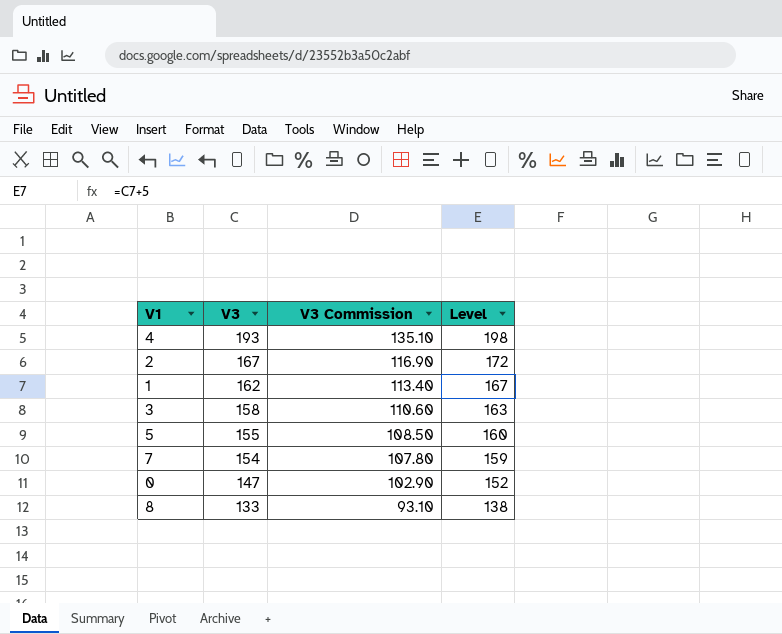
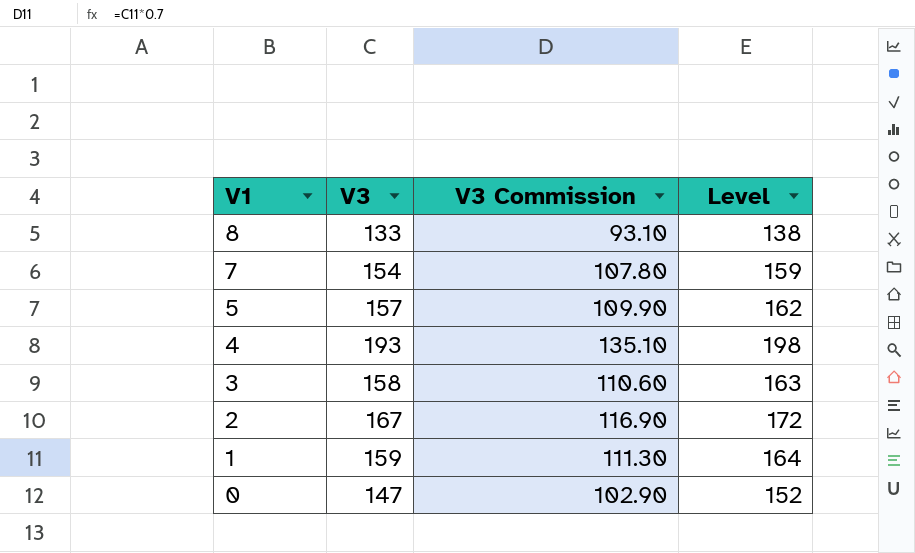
row order: V3 descending -> V1 descending
5 | V3: 155 -> 157
5 | V3 Commission: 108.50 -> 109.90
5 | Level: 160 -> 162
1 | V3: 162 -> 159
1 | V3 Commission: 113.40 -> 111.30
1 | Level: 167 -> 164

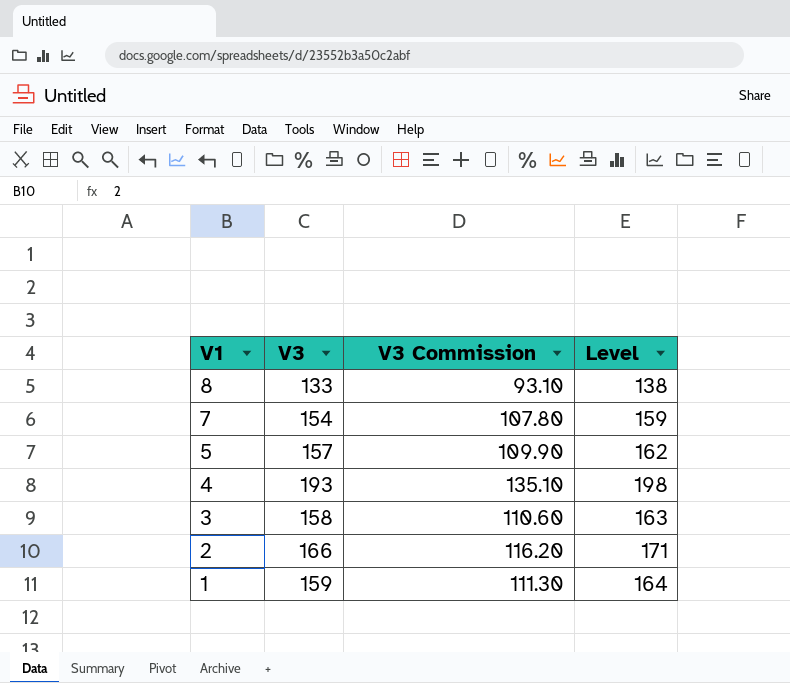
row 0: 147 | 102.90 | 152 -> none
2 | V3: 167 -> 166
2 | V3 Commission: 116.90 -> 116.20
2 | Level: 172 -> 171

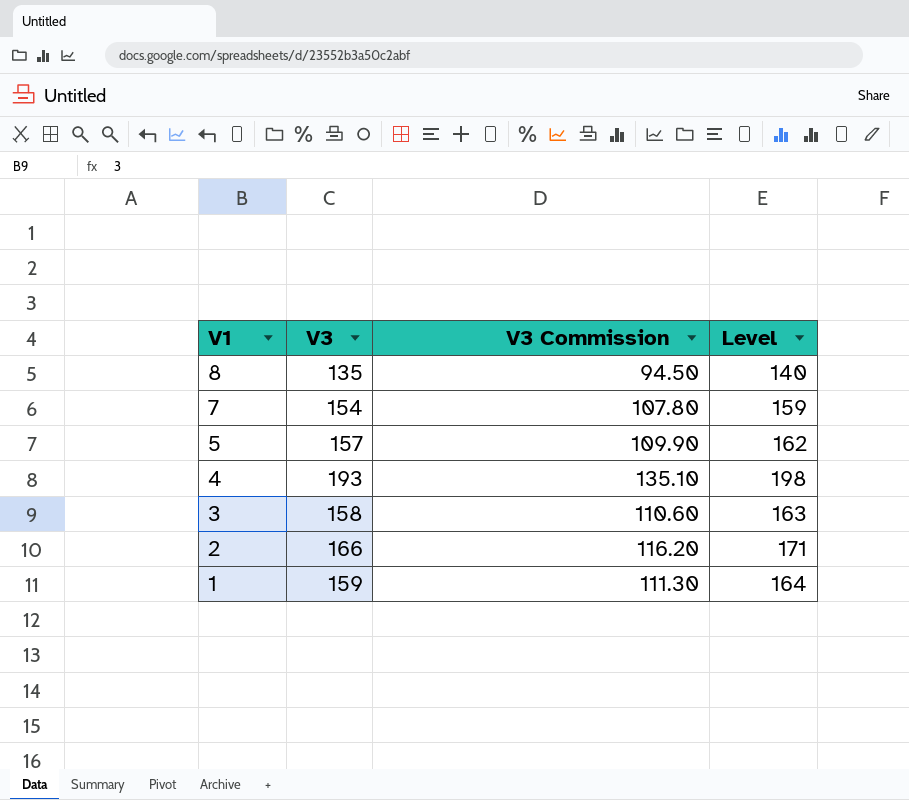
8 | V3: 133 -> 135
8 | V3 Commission: 93.10 -> 94.50
8 | Level: 138 -> 140

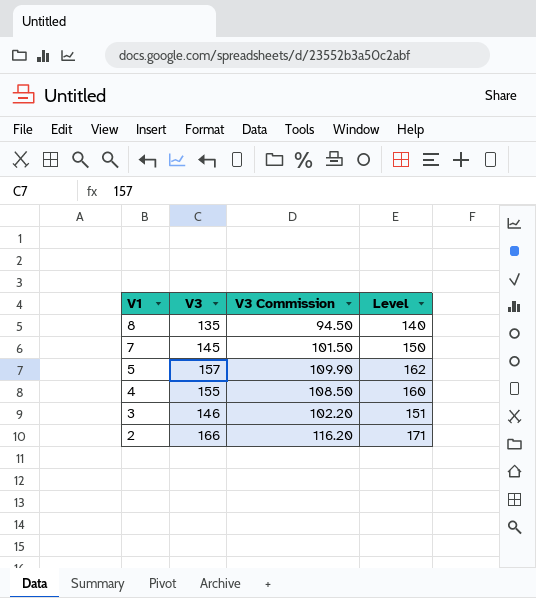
row 1: 159 | 111.30 | 164 -> none
7 | V3: 154 -> 145
7 | V3 Commission: 107.80 -> 101.50
7 | Level: 159 -> 150
4 | V3: 193 -> 155
4 | V3 Commission: 135.10 -> 108.50
4 | Level: 198 -> 160
3 | V3: 158 -> 146
3 | V3 Commission: 110.60 -> 102.20
3 | Level: 163 -> 151

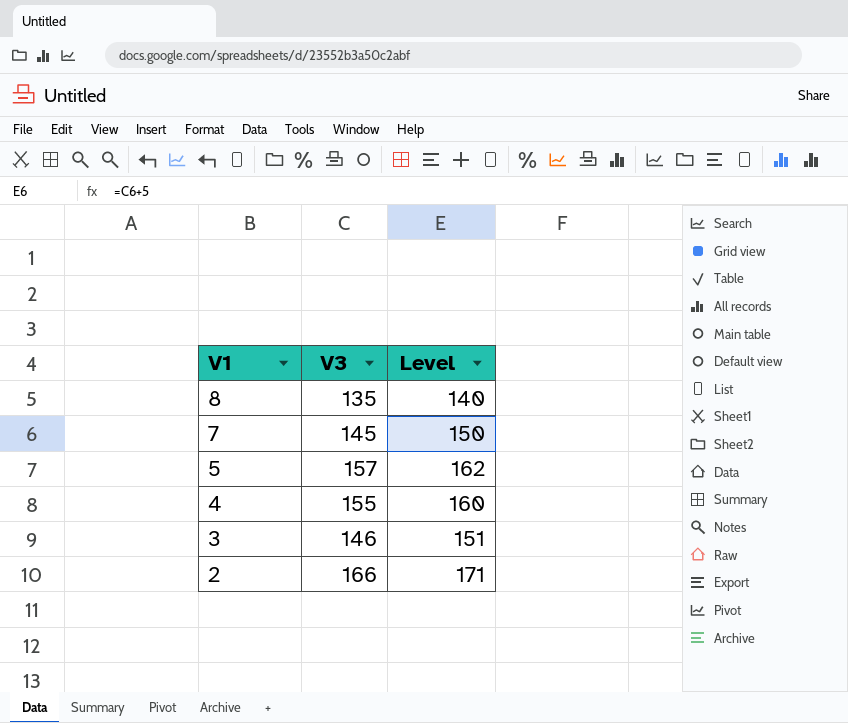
column V3 Commission | formula: [V3] * 0.7 -> none

